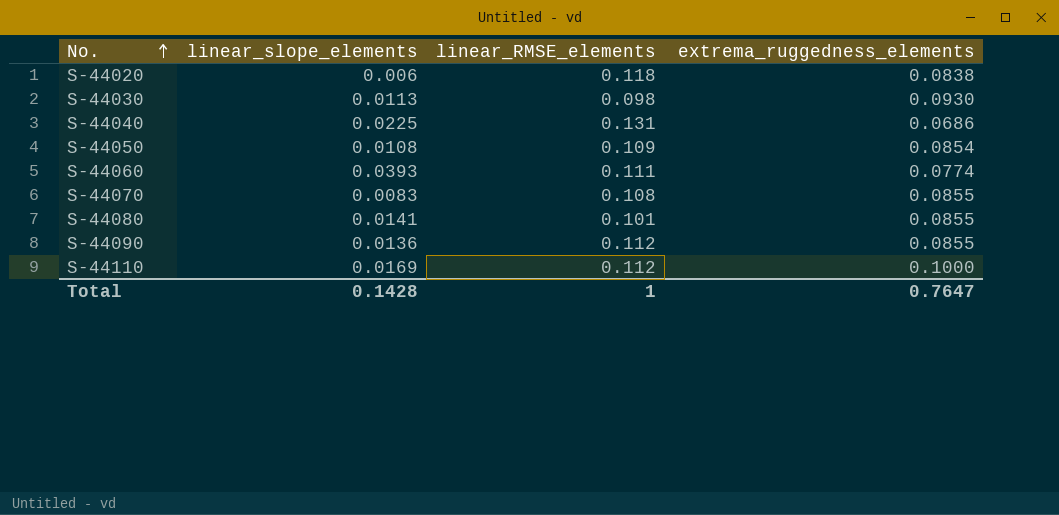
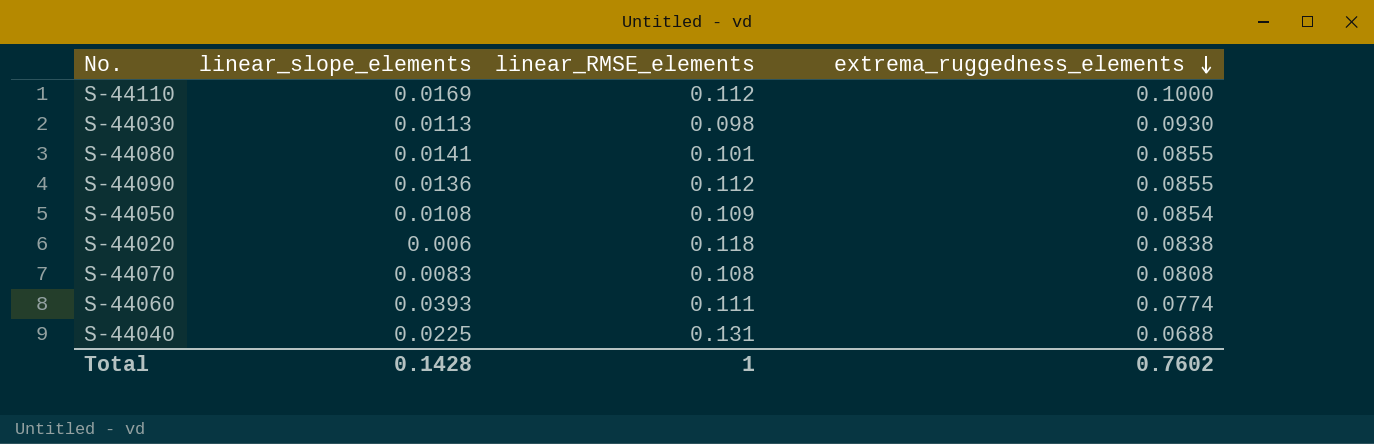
row order: No. ascending -> extrema_ruggedness_elements descending
S-44070 | extrema_ruggedness_elements: 0.0855 -> 0.0808
S-44040 | extrema_ruggedness_elements: 0.0686 -> 0.0688
Total | extrema_ruggedness_elements: 0.7647 -> 0.7602

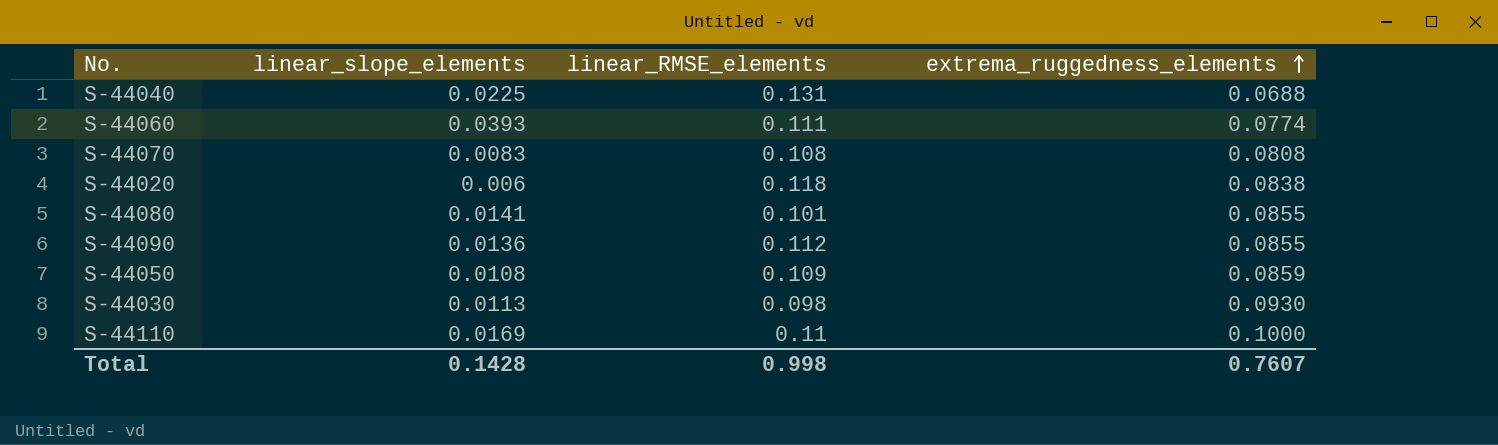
row order: extrema_ruggedness_elements descending -> extrema_ruggedness_elements ascending
S-44050 | extrema_ruggedness_elements: 0.0854 -> 0.0859
S-44110 | linear_RMSE_elements: 0.112 -> 0.11
Total | linear_RMSE_elements: 1 -> 0.998
Total | extrema_ruggedness_elements: 0.7602 -> 0.7607

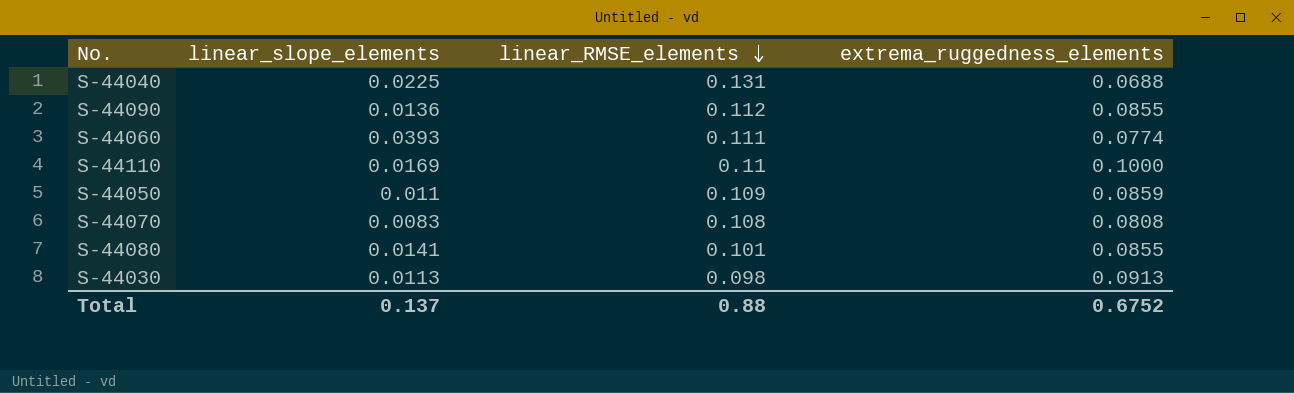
row order: extrema_ruggedness_elements ascending -> linear_RMSE_elements descending
row S-44020: 0.006 | 0.118 | 0.0838 -> none
S-44050 | linear_slope_elements: 0.0108 -> 0.011
S-44030 | extrema_ruggedness_elements: 0.0930 -> 0.0913
Total | linear_slope_elements: 0.1428 -> 0.137
Total | linear_RMSE_elements: 0.998 -> 0.88
Total | extrema_ruggedness_elements: 0.7607 -> 0.6752

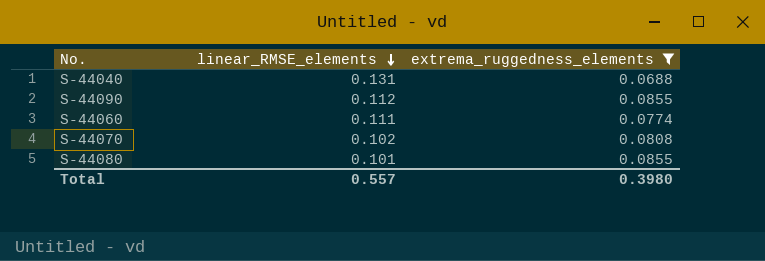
filter: none -> extrema_ruggedness_elements <= 0.0855
column linear_slope_elements | position: 2 -> none
S-44070 | linear_RMSE_elements: 0.108 -> 0.102
Total | linear_RMSE_elements: 0.88 -> 0.557
Total | extrema_ruggedness_elements: 0.6752 -> 0.3980

